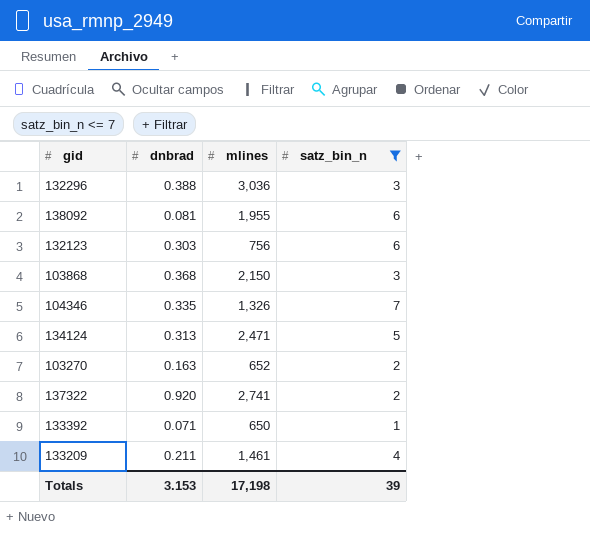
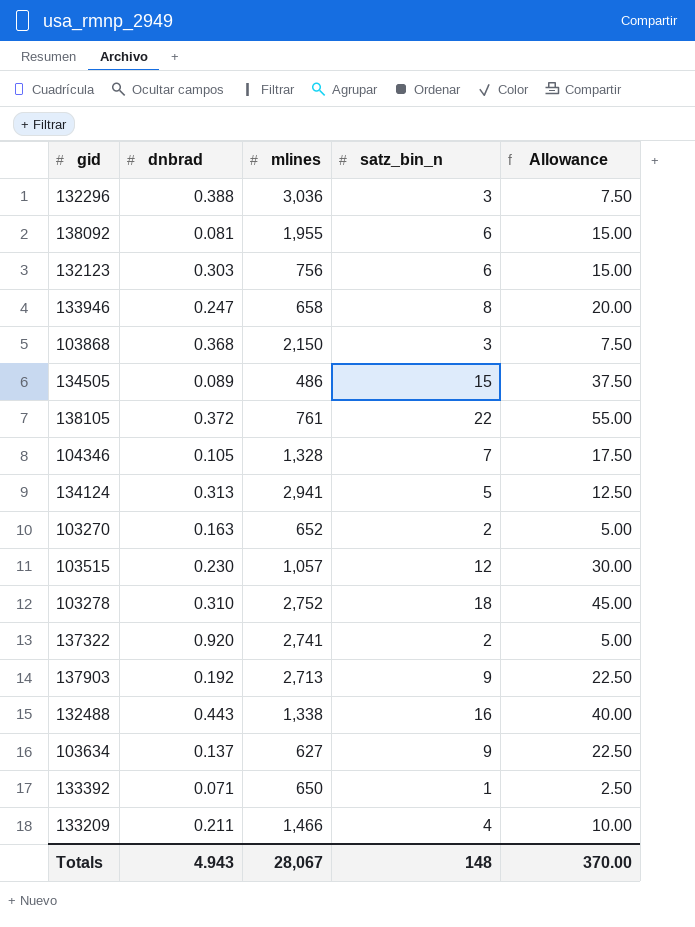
filter: satz_bin_n <= 7 -> none
column Allowance | formula: none -> [satz_bin_n] * 2.5
104346 | dnbrad: 0.335 -> 0.105
104346 | mlines: 1,326 -> 1,328
134124 | mlines: 2,471 -> 2,941
133209 | mlines: 1,461 -> 1,466
Totals | dnbrad: 3.153 -> 4.943
Totals | mlines: 17,198 -> 28,067
Totals | satz_bin_n: 39 -> 148

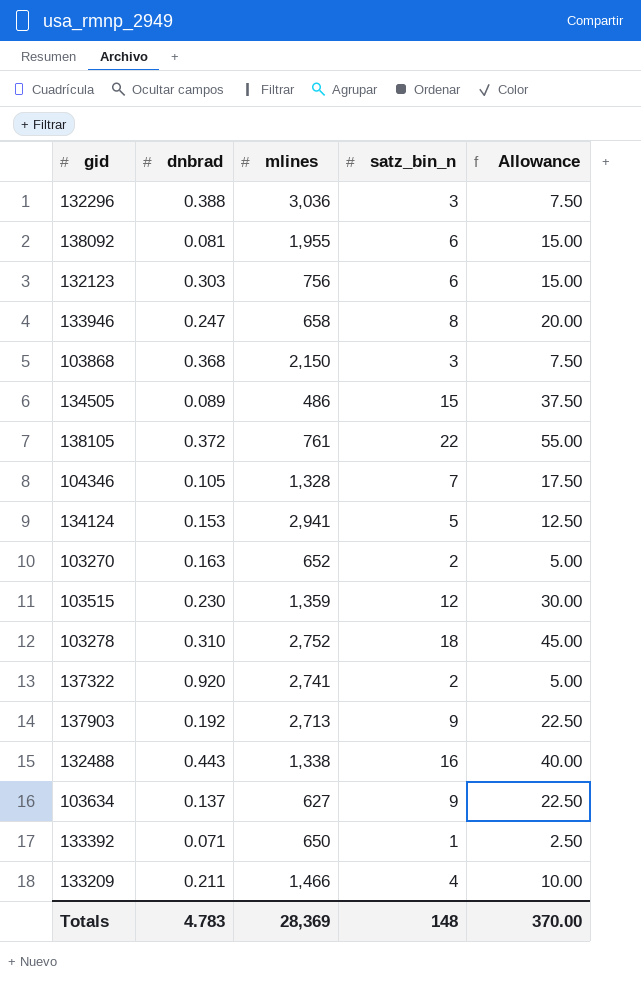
134124 | dnbrad: 0.313 -> 0.153
103515 | mlines: 1,057 -> 1,359
Totals | dnbrad: 4.943 -> 4.783
Totals | mlines: 28,067 -> 28,369

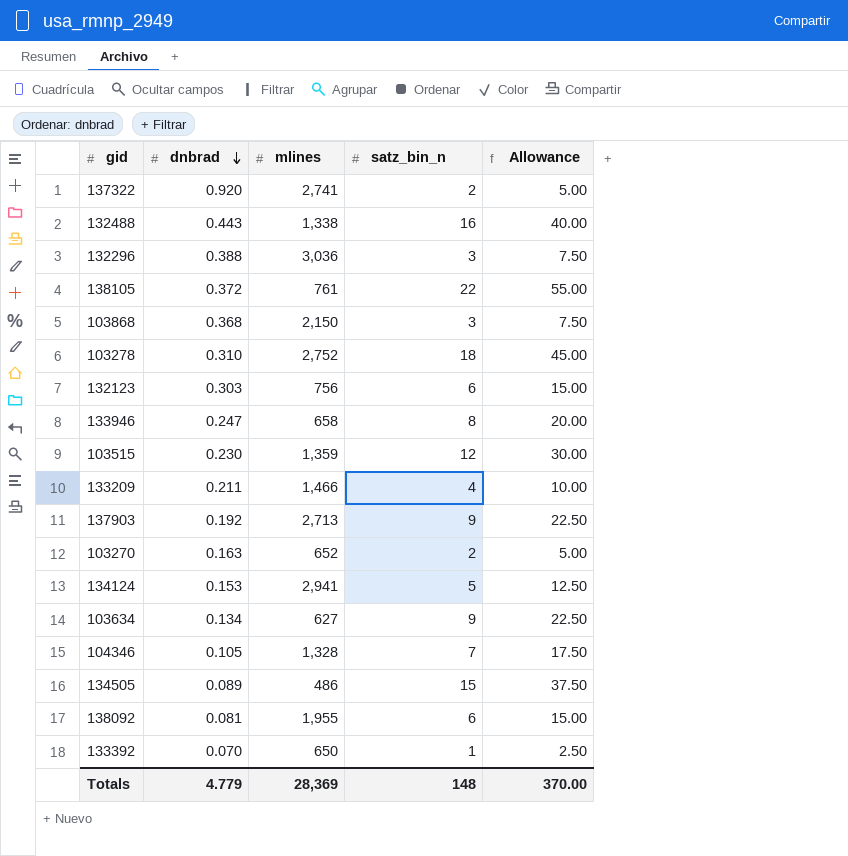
row order: none -> dnbrad descending
103634 | dnbrad: 0.137 -> 0.134
133392 | dnbrad: 0.071 -> 0.070
Totals | dnbrad: 4.783 -> 4.779

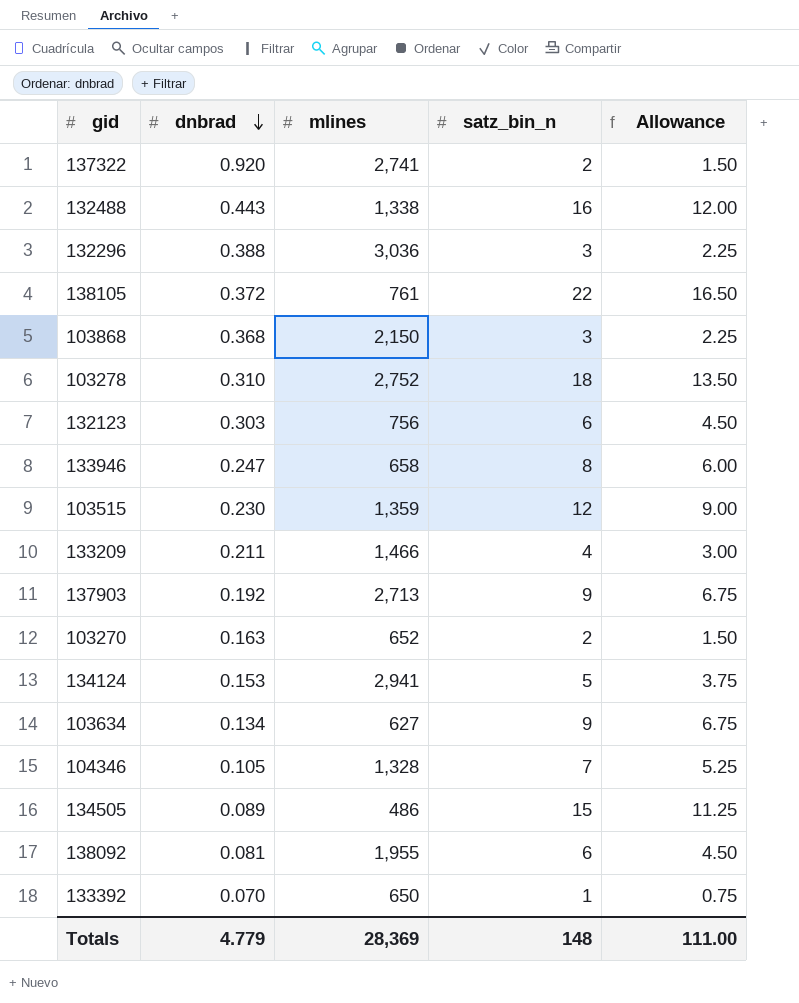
column Allowance | formula: [satz_bin_n] * 2.5 -> [satz_bin_n] * 0.75
Totals | Allowance: 370.00 -> 111.00

